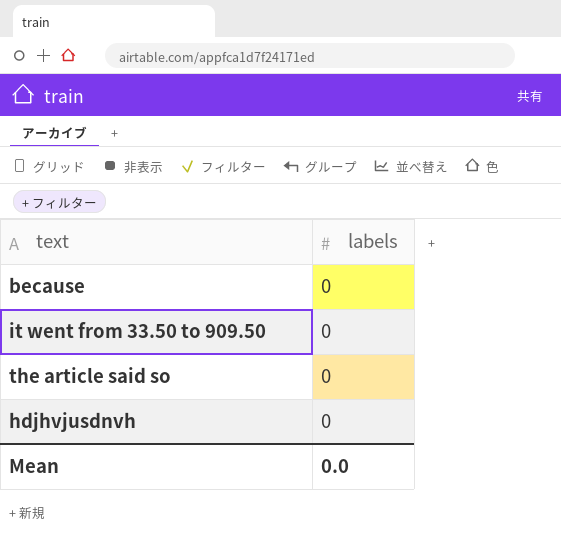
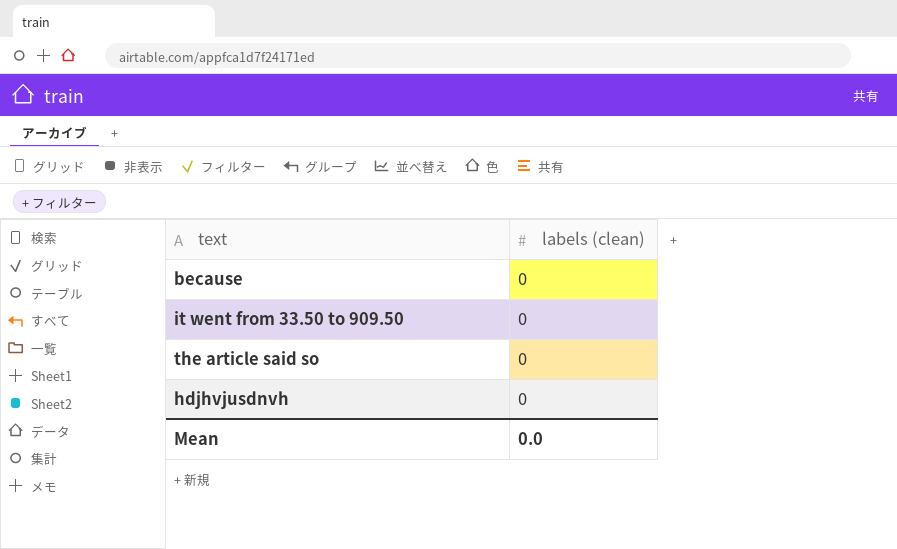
column name: labels -> labels (clean)

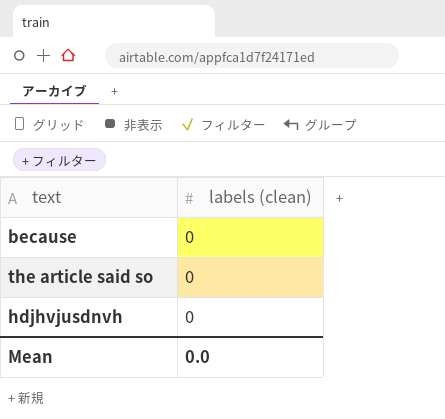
row it went from 33.50 to 909.50: 0 -> none

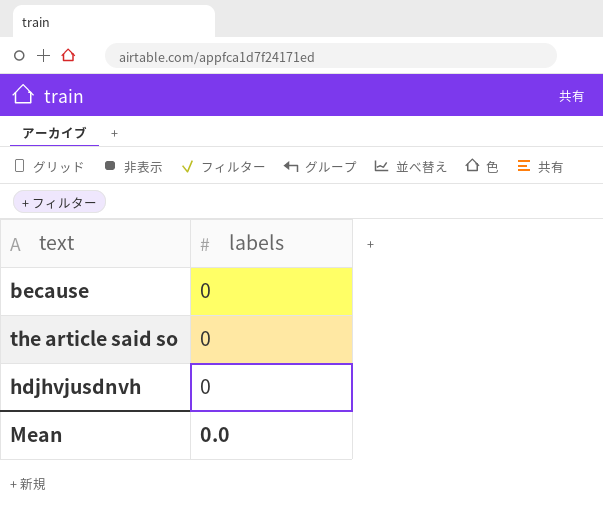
column name: labels (clean) -> labels

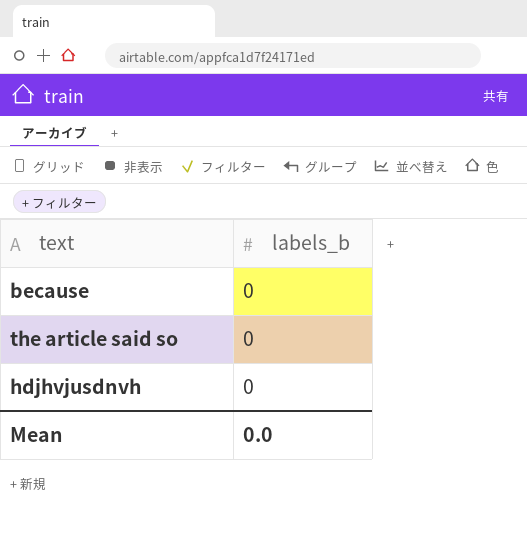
column name: labels -> labels_b

